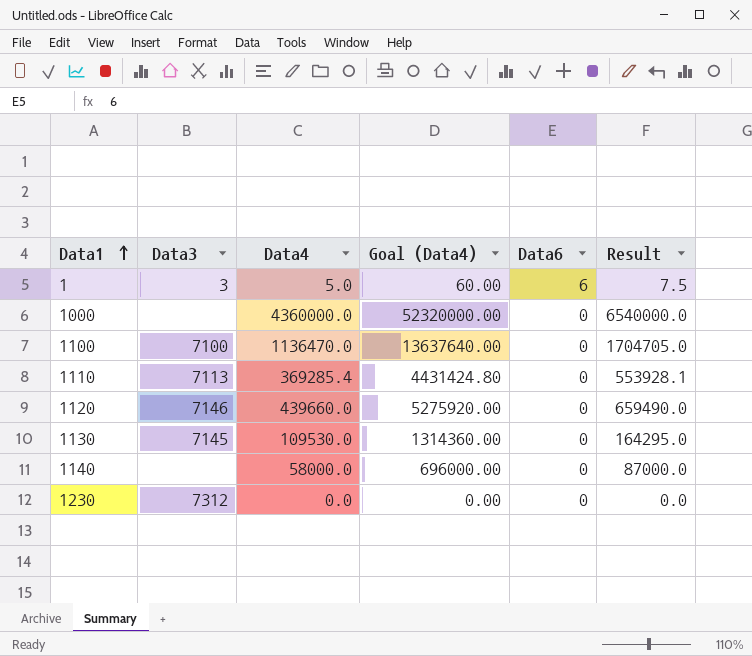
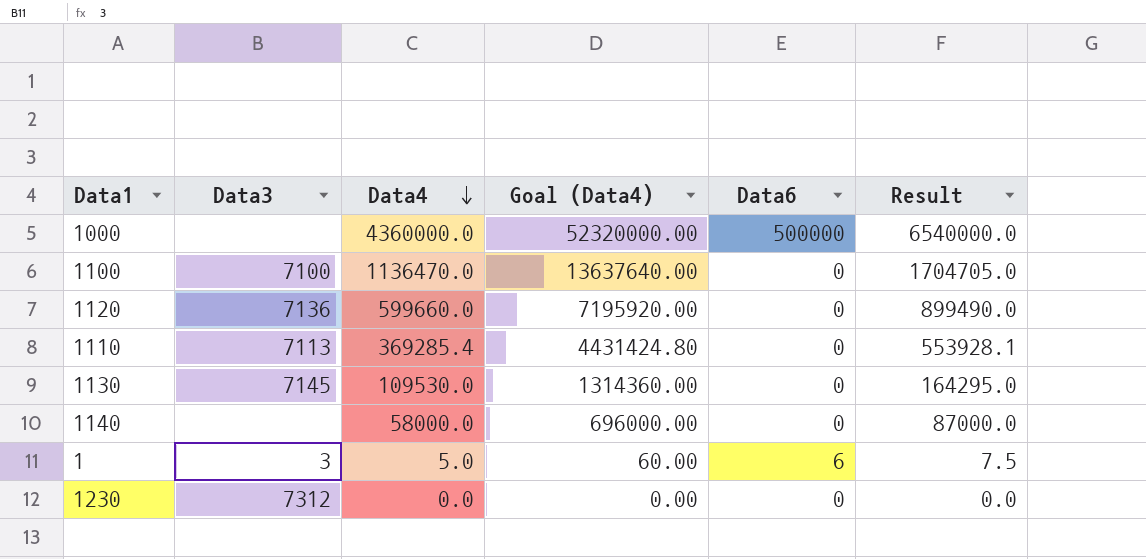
row order: Data1 ascending -> Data4 descending
1000 | Data6: 0 -> 500000
1120 | Data3: 7146 -> 7136
1120 | Data4: 439660.0 -> 599660.0
1120 | Goal (Data4): 5275920.00 -> 7195920.00
1120 | Result: 659490.0 -> 899490.0

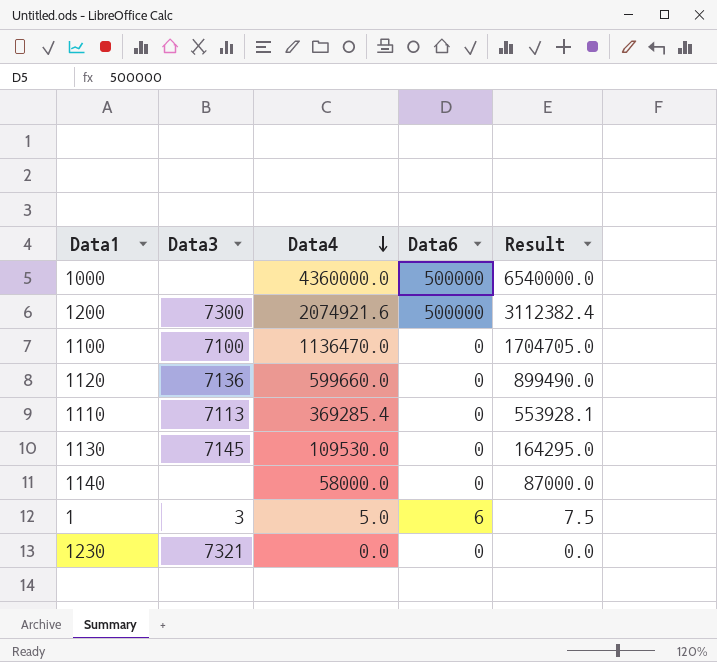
column Goal (Data4) | formula: [Data4] * 12 -> none
row 1200: none -> 7300 | 2074921.6 | 500000 | 3112382.4
1230 | Data3: 7312 -> 7321

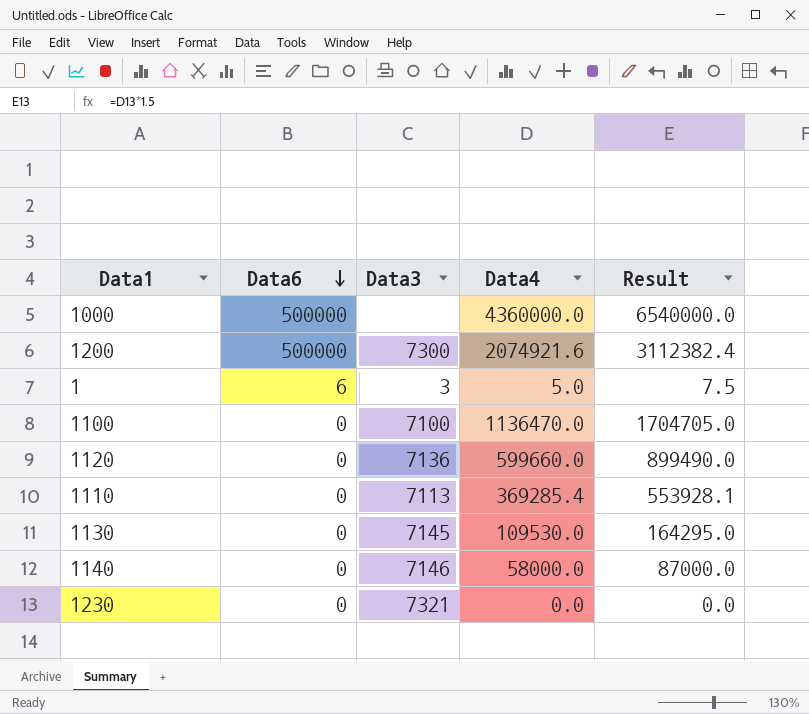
row order: Data4 descending -> Data6 descending
column Data6 | position: 4 -> 2
1140 | Data3: none -> 7146

